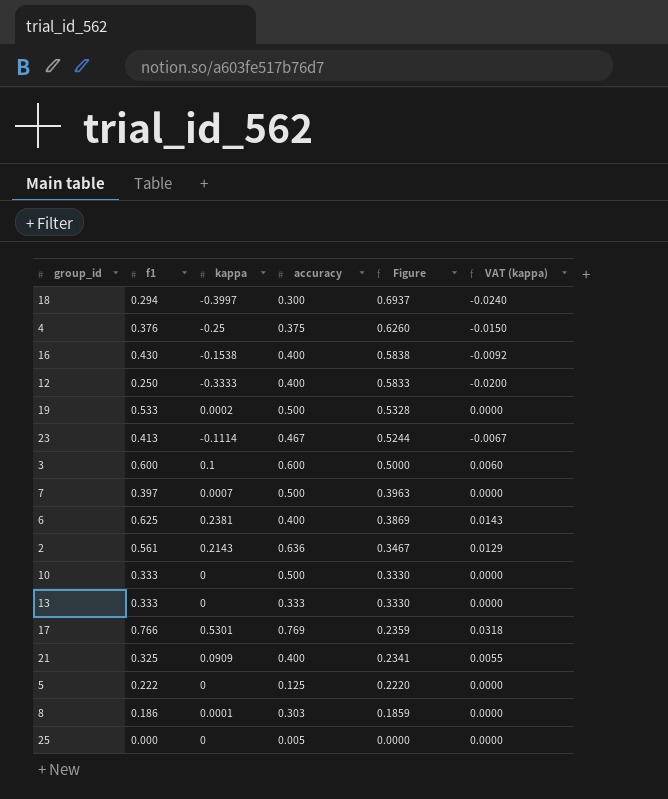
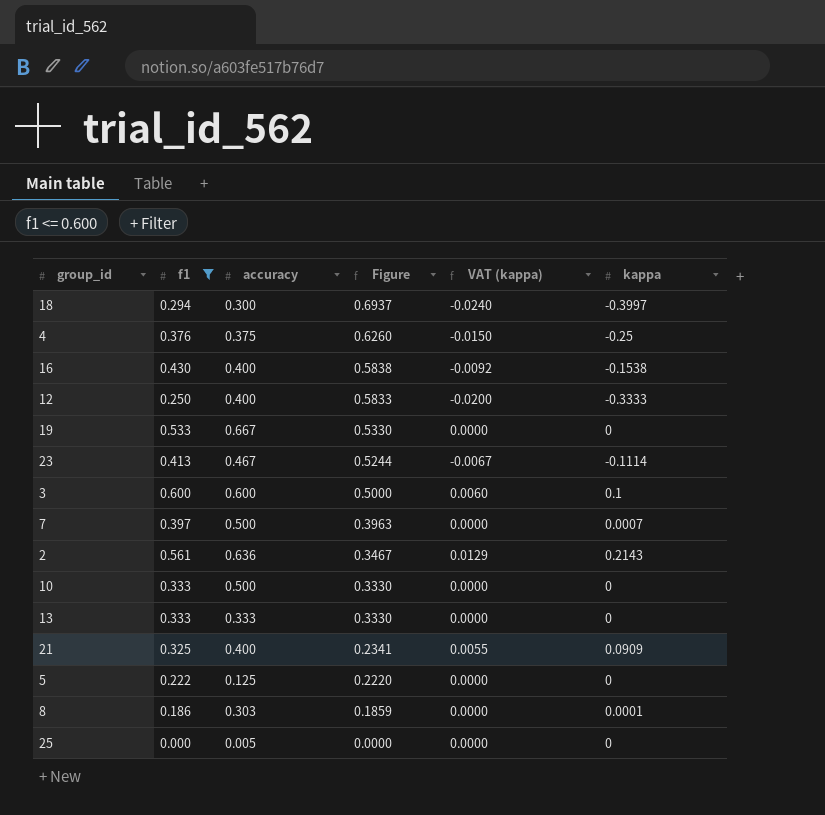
filter: none -> f1 <= 0.600
column kappa | position: 3 -> 6
19 | accuracy: 0.500 -> 0.667
19 | Figure: 0.5328 -> 0.5330
19 | kappa: 0.0002 -> 0

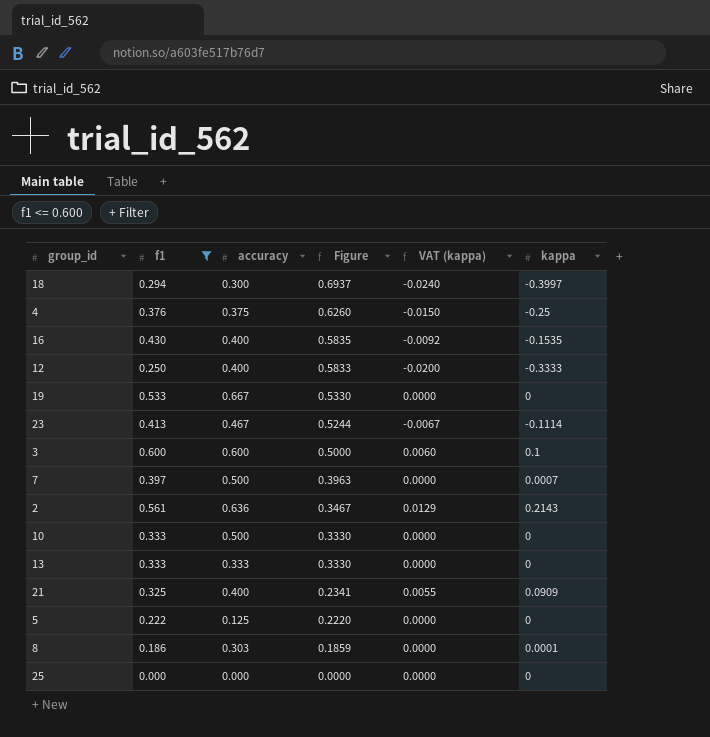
16 | Figure: 0.5838 -> 0.5835
16 | kappa: -0.1538 -> -0.1535
25 | accuracy: 0.005 -> 0.000

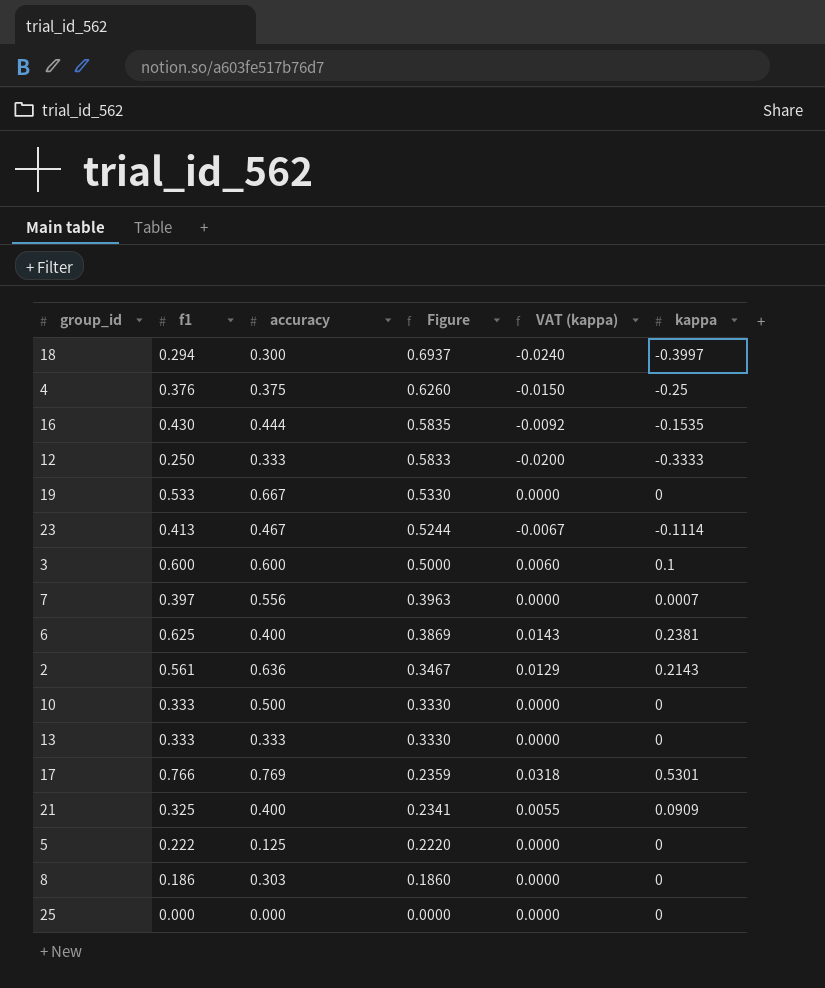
filter: f1 <= 0.600 -> none
16 | accuracy: 0.400 -> 0.444
12 | accuracy: 0.400 -> 0.333
7 | accuracy: 0.500 -> 0.556
8 | Figure: 0.1859 -> 0.1860
8 | kappa: 0.0001 -> 0

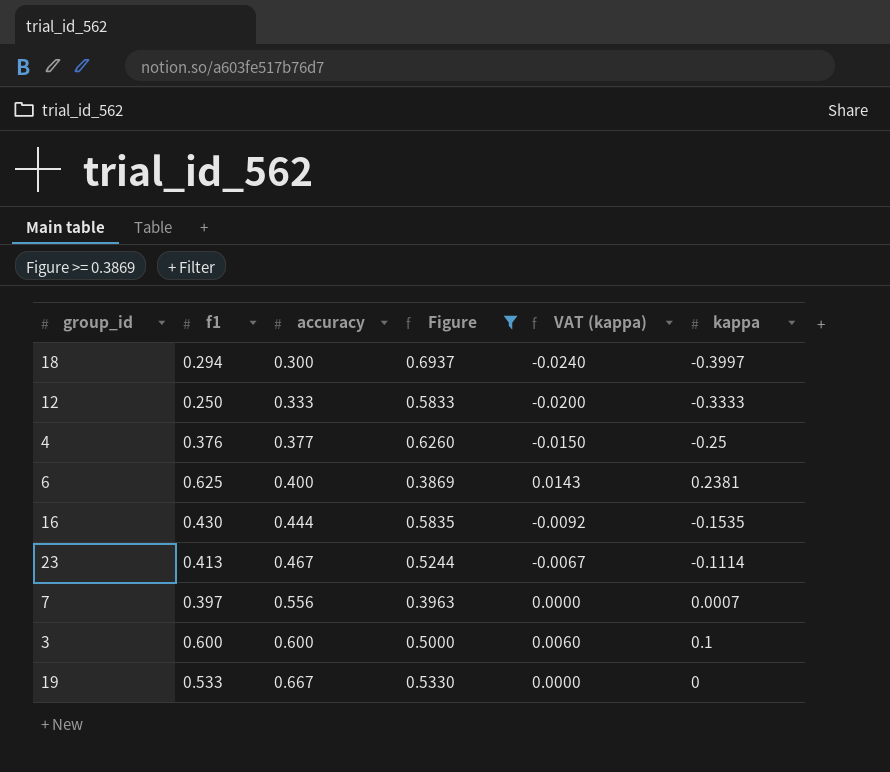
filter: none -> Figure >= 0.3869
row order: Figure descending -> accuracy ascending
4 | accuracy: 0.375 -> 0.377

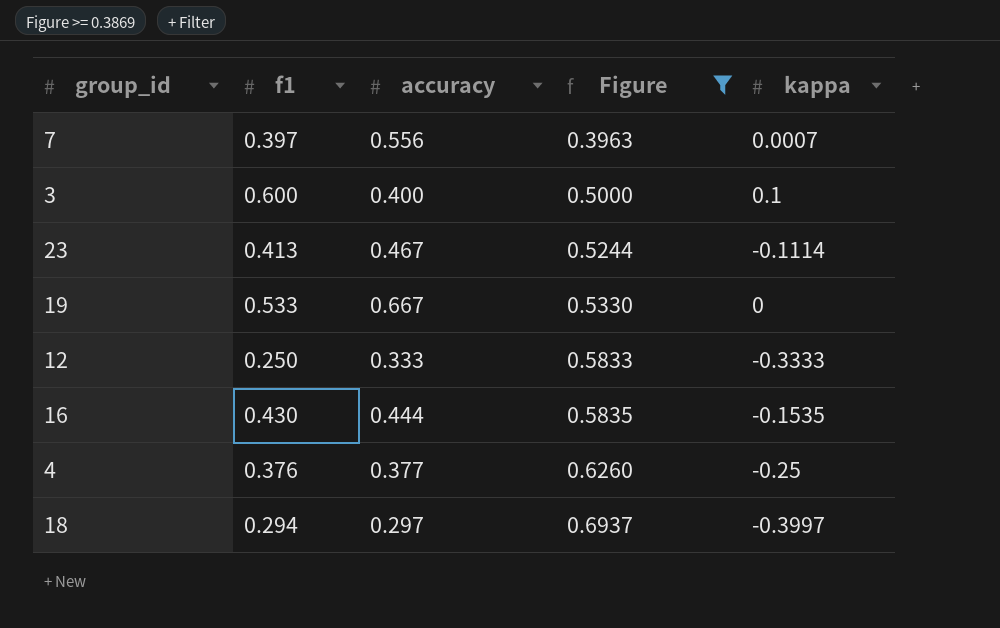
row order: accuracy ascending -> Figure ascending
column VAT (kappa) | formula: [kappa] * 0.06 -> none
row 6: 0.625 | 0.400 | 0.3869 | 0.0143 | 0.2381 -> none
3 | accuracy: 0.600 -> 0.400
18 | accuracy: 0.300 -> 0.297

